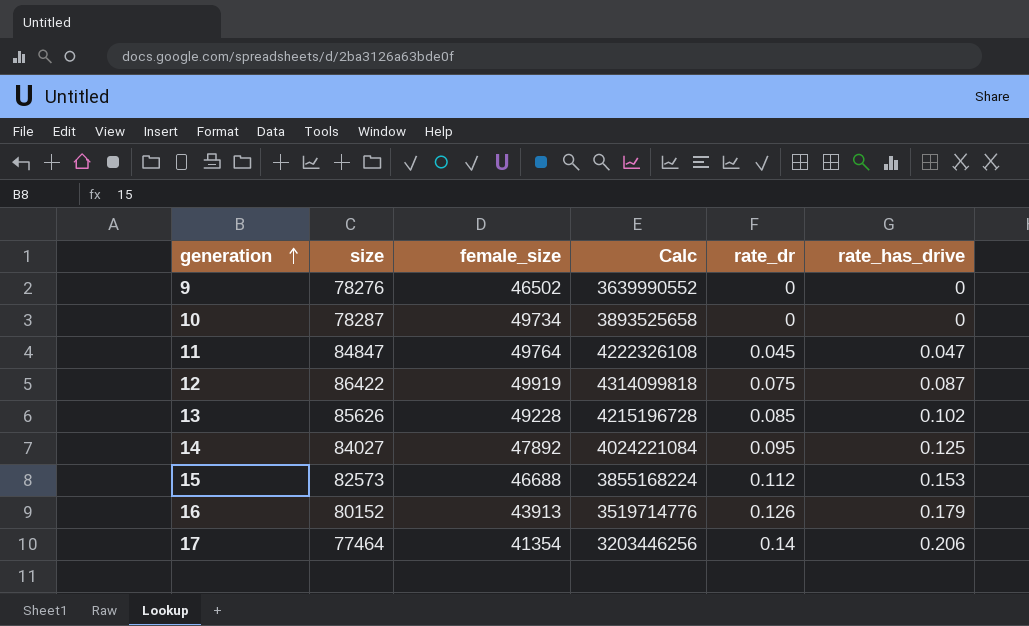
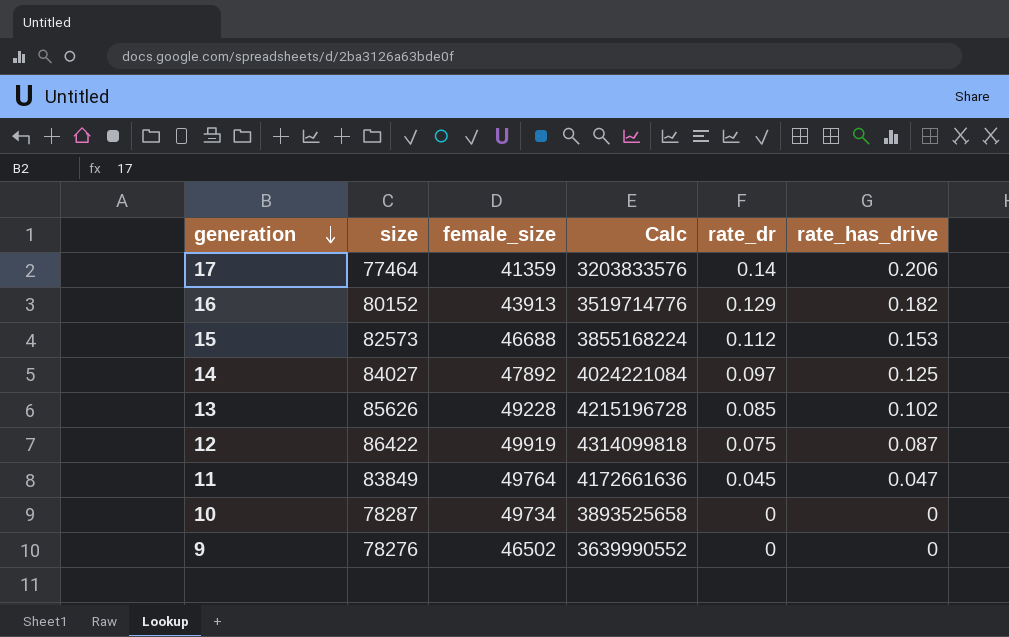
row order: generation ascending -> generation descending
17 | female_size: 41354 -> 41359
17 | Calc: 3203446256 -> 3203833576
16 | rate_dr: 0.126 -> 0.129
16 | rate_has_drive: 0.179 -> 0.182
14 | rate_dr: 0.095 -> 0.097
11 | size: 84847 -> 83849
11 | Calc: 4222326108 -> 4172661636

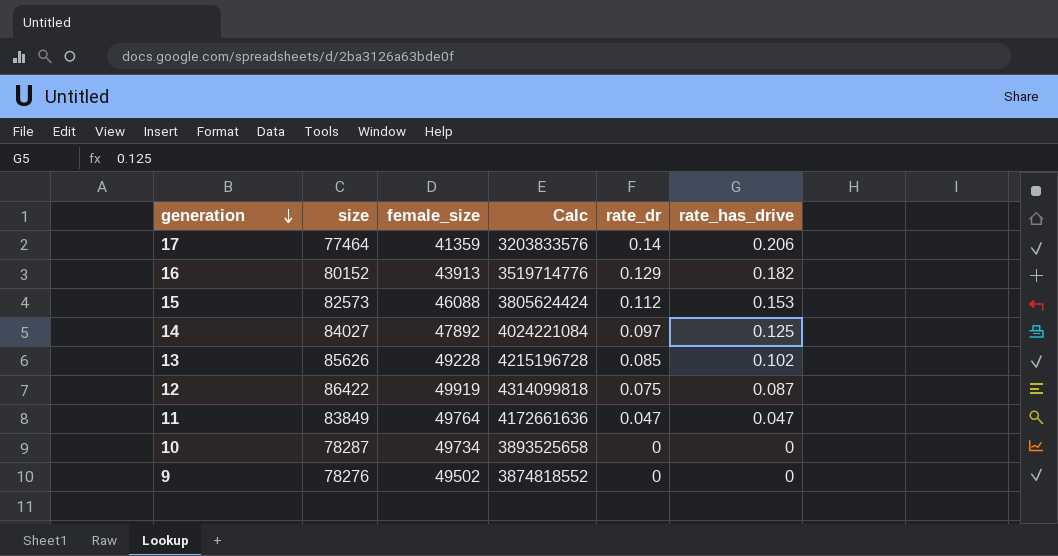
15 | female_size: 46688 -> 46088
15 | Calc: 3855168224 -> 3805624424
11 | rate_dr: 0.045 -> 0.047
9 | female_size: 46502 -> 49502
9 | Calc: 3639990552 -> 3874818552

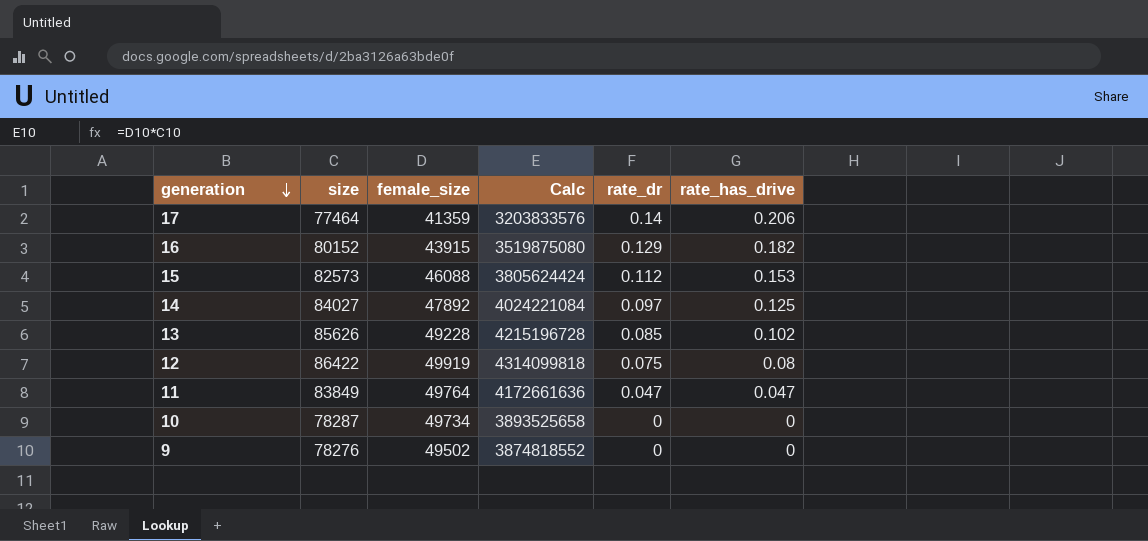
16 | female_size: 43913 -> 43915
16 | Calc: 3519714776 -> 3519875080
12 | rate_has_drive: 0.087 -> 0.08

